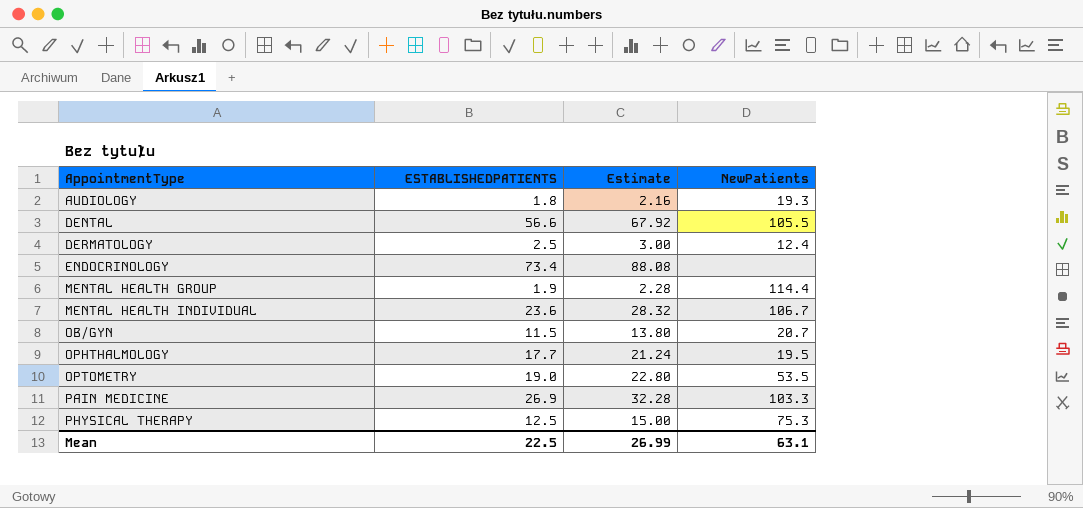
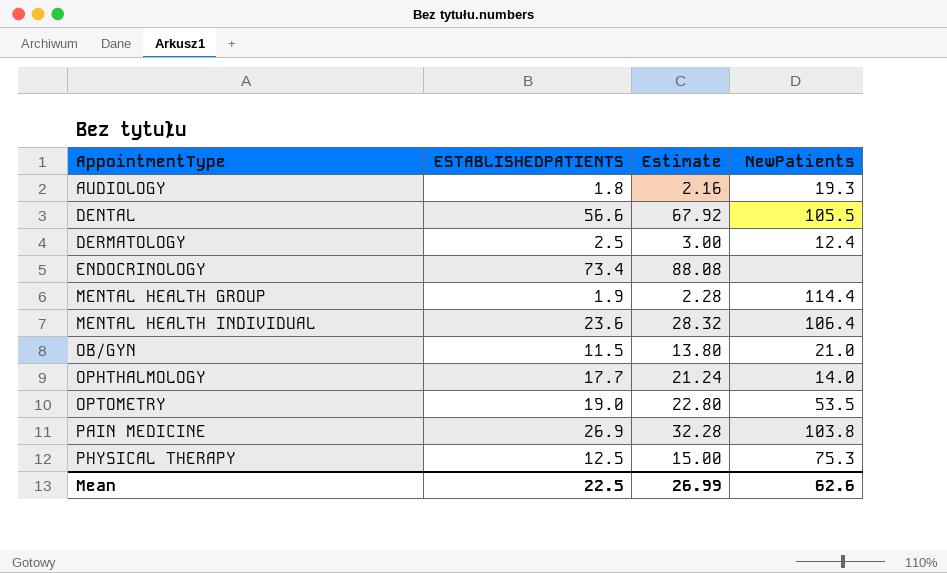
MENTAL HEALTH INDIVIDUAL | NewPatients: 106.7 -> 106.4
OB/GYN | NewPatients: 20.7 -> 21.0
OPHTHALMOLOGY | NewPatients: 19.5 -> 14.0
PAIN MEDICINE | NewPatients: 103.3 -> 103.8
Mean | NewPatients: 63.1 -> 62.6

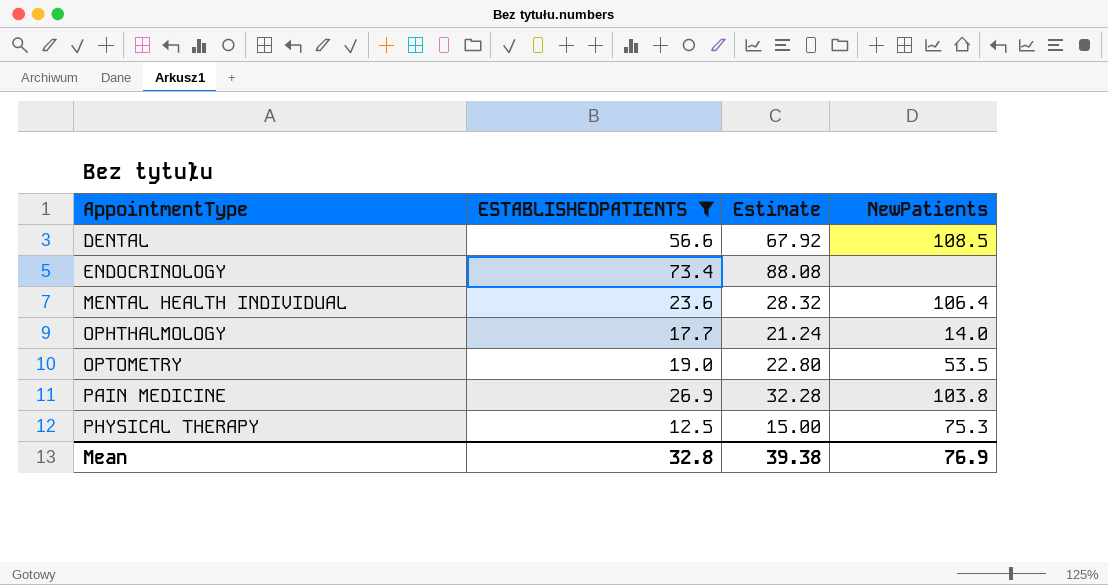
filter: none -> ESTABLISHEDPATIENTS >= 12.5
DENTAL | NewPatients: 105.5 -> 108.5
Mean | ESTABLISHEDPATIENTS: 22.5 -> 32.8
Mean | Estimate: 26.99 -> 39.38
Mean | NewPatients: 62.6 -> 76.9

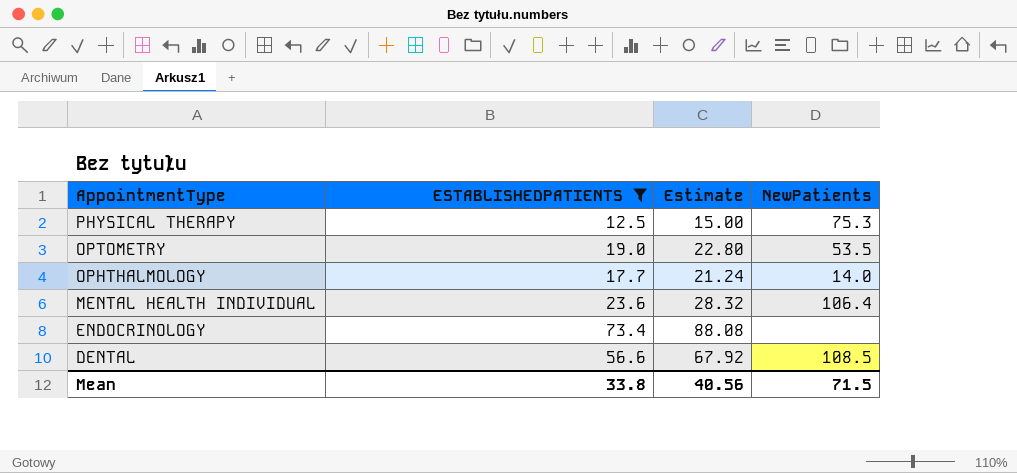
row order: AppointmentType ascending -> AppointmentType descending
row PAIN MEDICINE: 26.9 | 32.28 | 103.8 -> none
Mean | ESTABLISHEDPATIENTS: 32.8 -> 33.8
Mean | Estimate: 39.38 -> 40.56
Mean | NewPatients: 76.9 -> 71.5

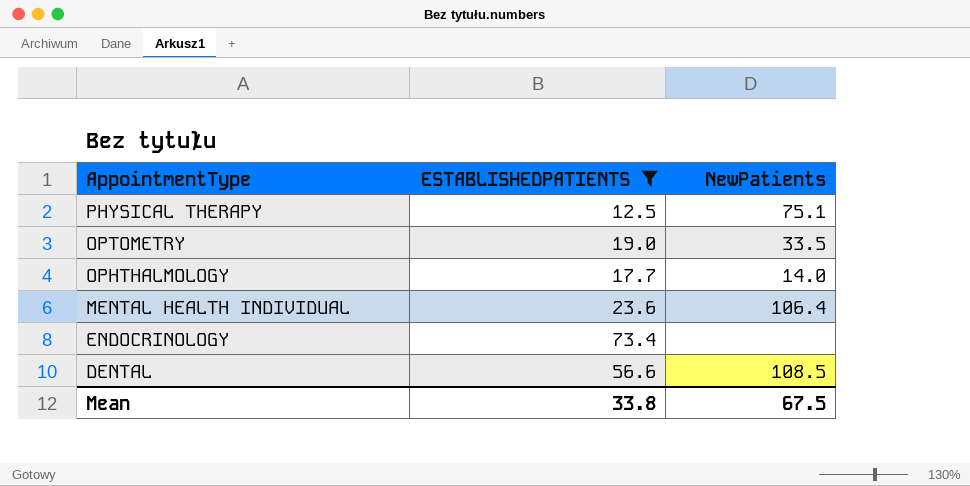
column Estimate | formula: [ESTABLISHEDPATIENTS] * 1.2 -> none
PHYSICAL THERAPY | NewPatients: 75.3 -> 75.1
OPTOMETRY | NewPatients: 53.5 -> 33.5
Mean | NewPatients: 71.5 -> 67.5

